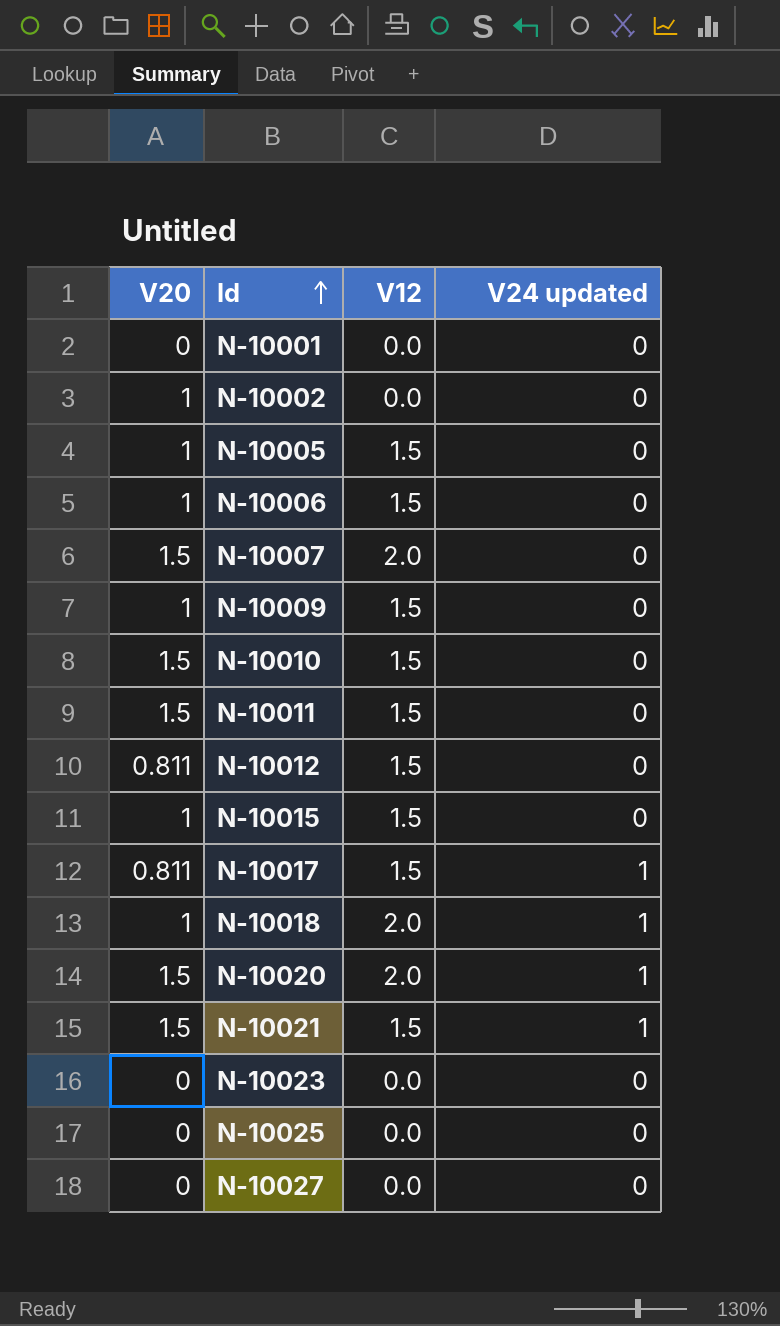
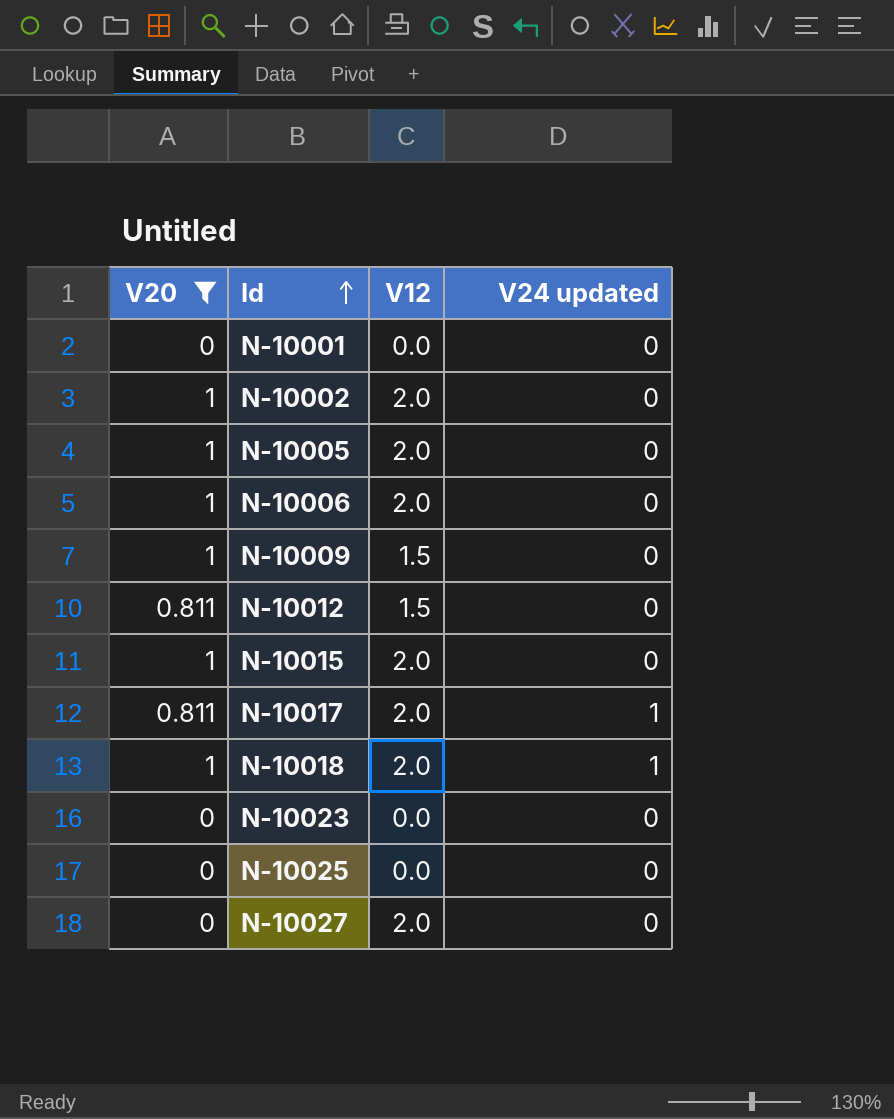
filter: none -> V20 != 1.5
N-10002 | V12: 0.0 -> 2.0
N-10005 | V12: 1.5 -> 2.0
N-10006 | V12: 1.5 -> 2.0
N-10015 | V12: 1.5 -> 2.0
N-10017 | V12: 1.5 -> 2.0
N-10027 | V12: 0.0 -> 2.0

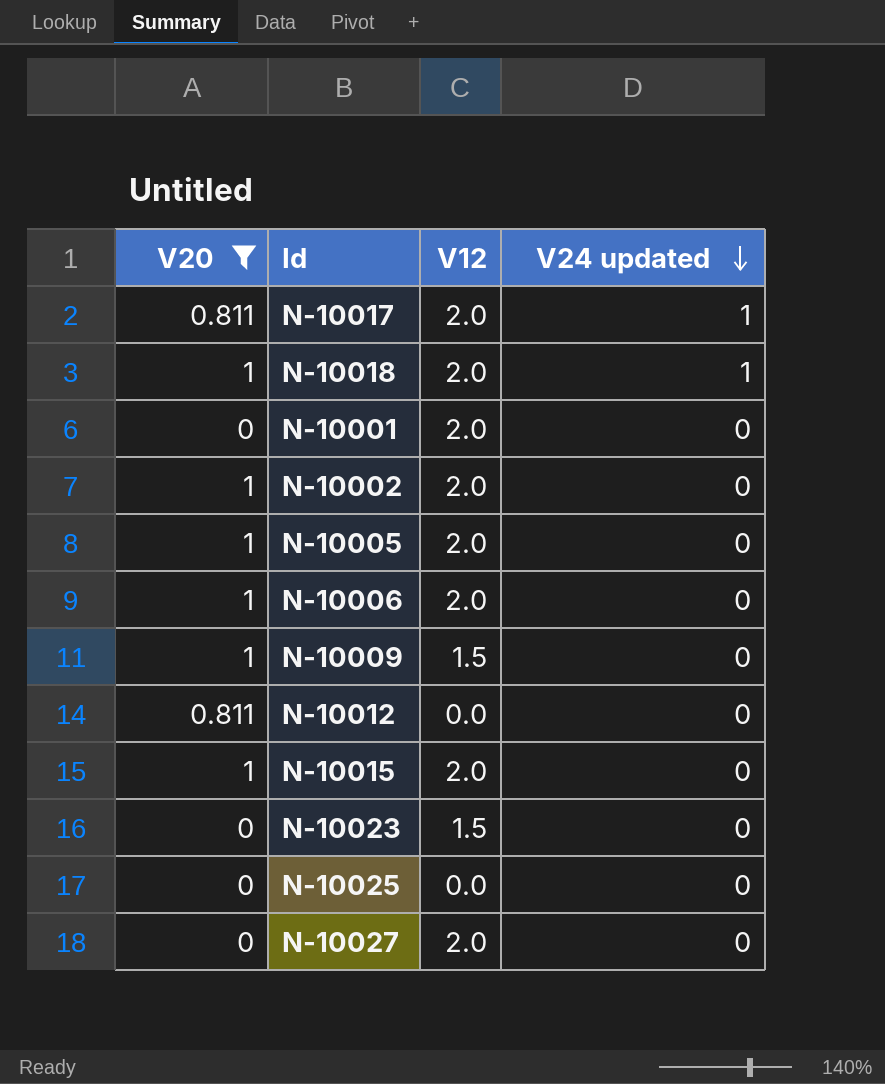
row order: Id ascending -> V24 updated descending
N-10001 | V12: 0.0 -> 2.0
N-10012 | V12: 1.5 -> 0.0
N-10023 | V12: 0.0 -> 1.5

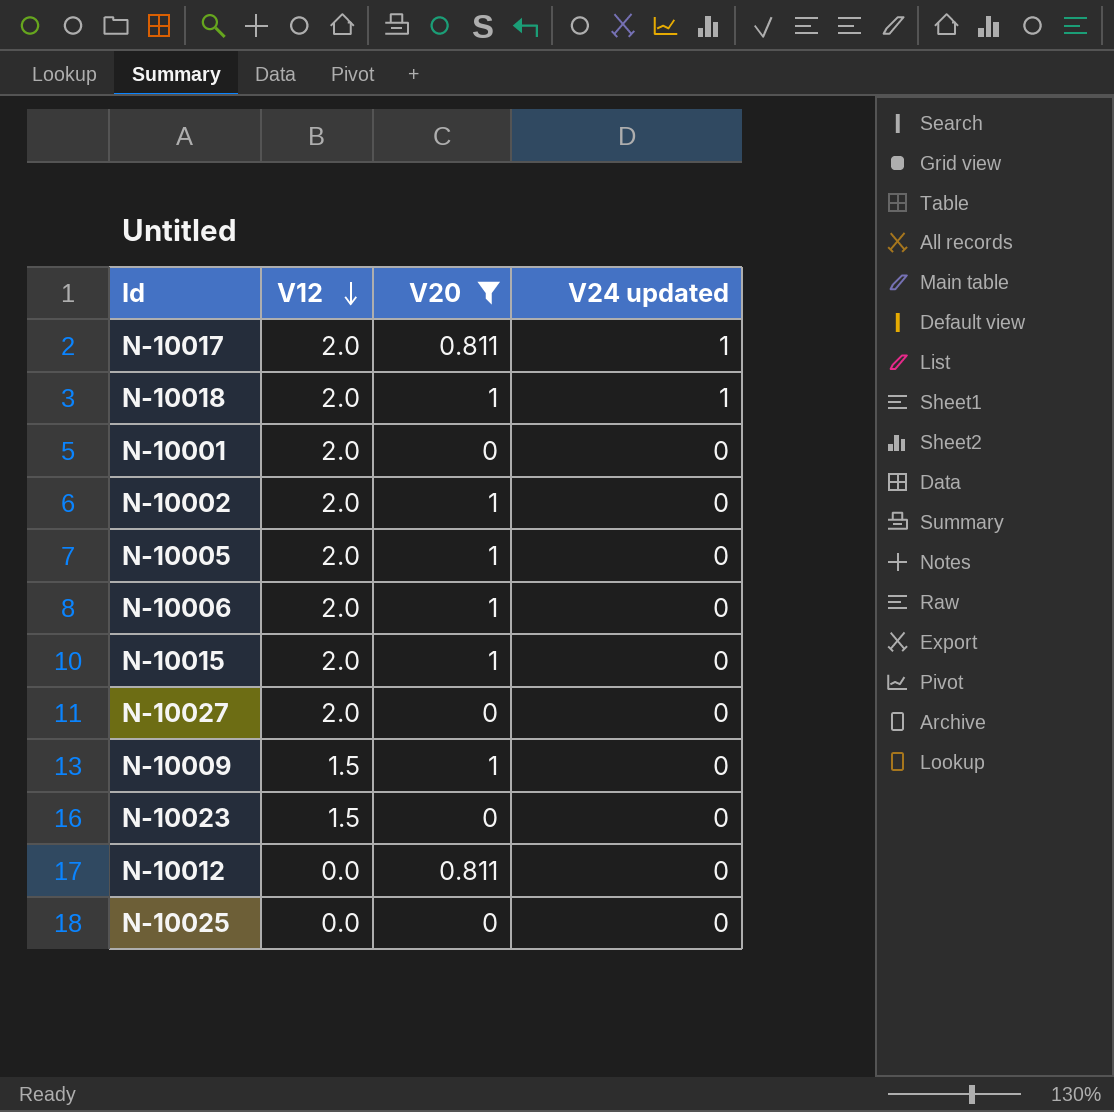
row order: V24 updated descending -> V12 descending
column V20 | position: 1 -> 3

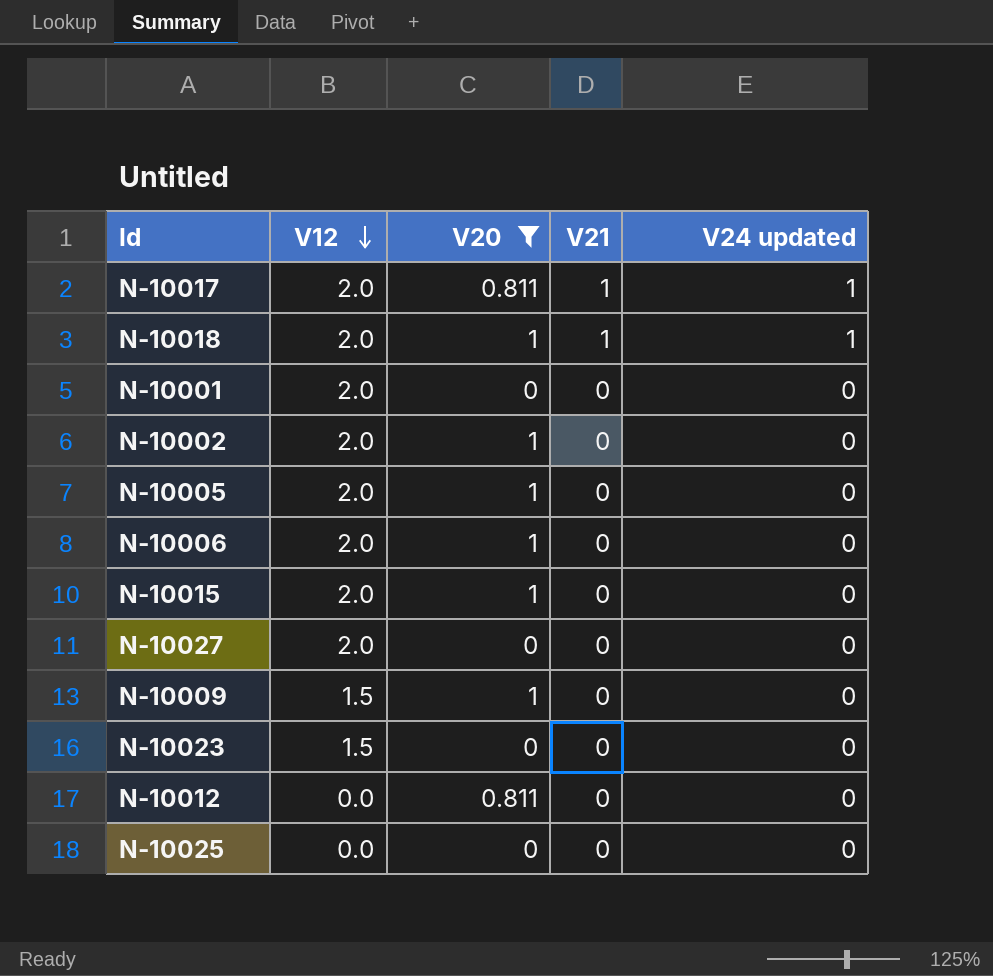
column V21 | position: none -> 4

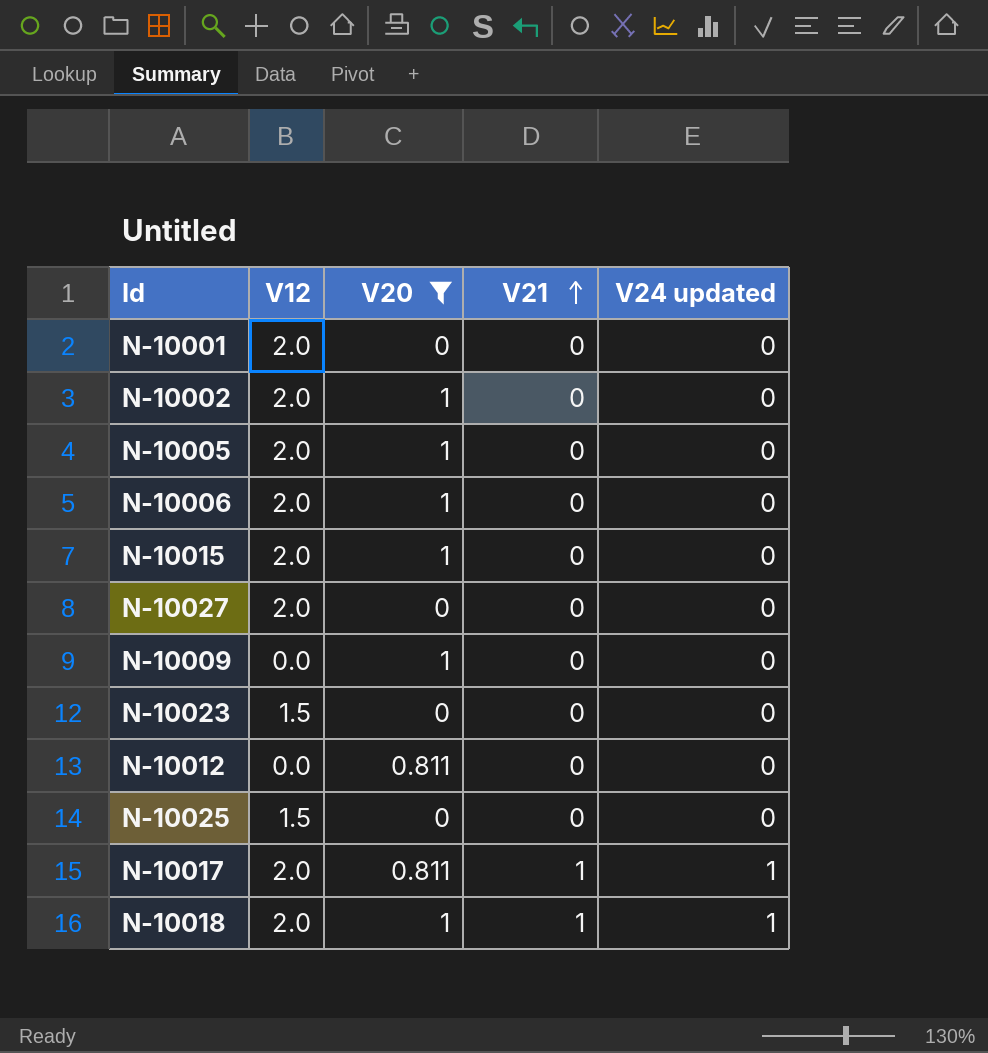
row order: V12 descending -> V21 ascending
N-10009 | V12: 1.5 -> 0.0
N-10025 | V12: 0.0 -> 1.5

